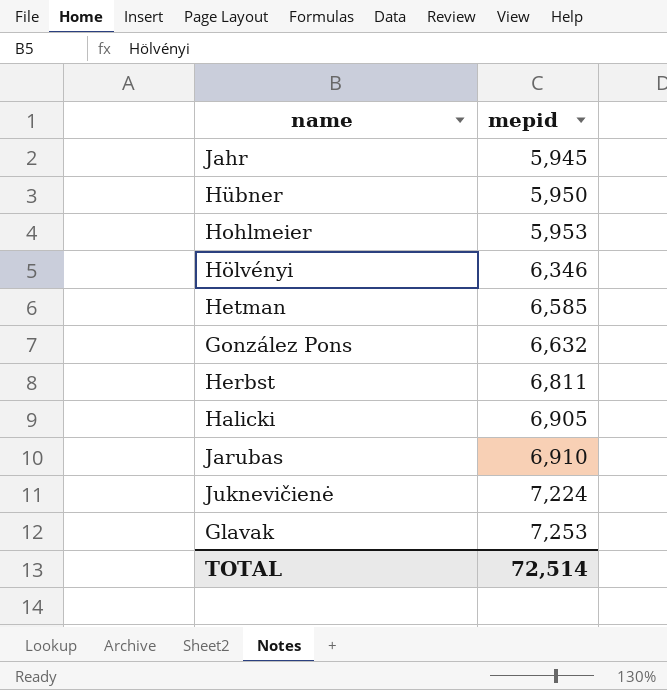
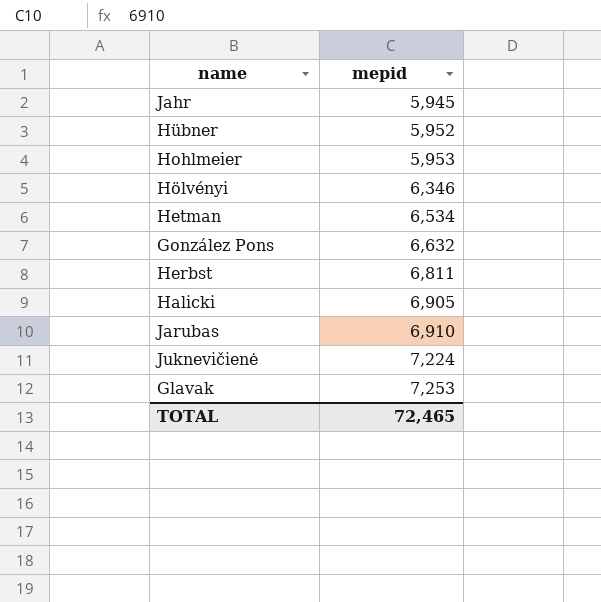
Hübner | mepid: 5,950 -> 5,952
Hetman | mepid: 6,585 -> 6,534
TOTAL | mepid: 72,514 -> 72,465

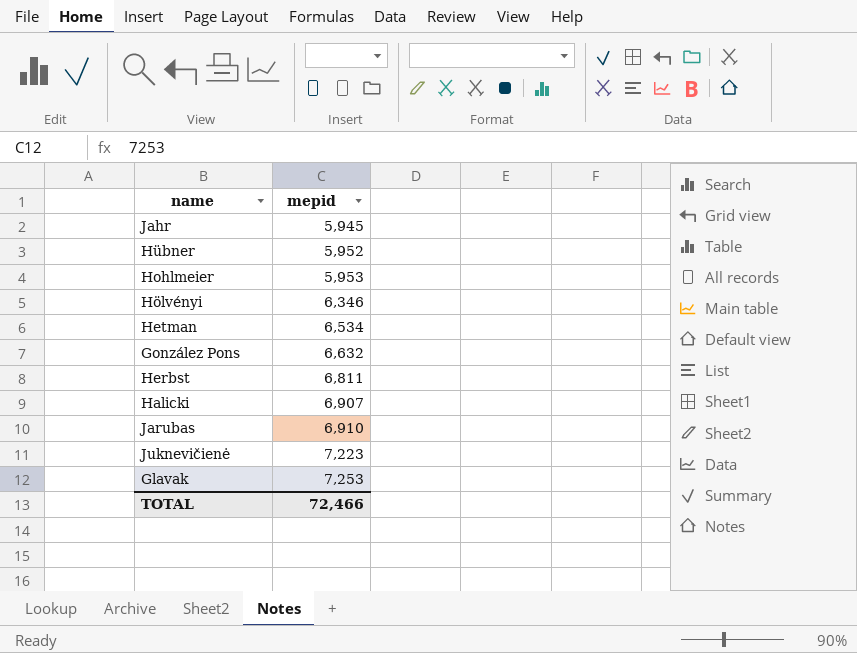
Halicki | mepid: 6,905 -> 6,907
Juknevičienė | mepid: 7,224 -> 7,223
TOTAL | mepid: 72,465 -> 72,466

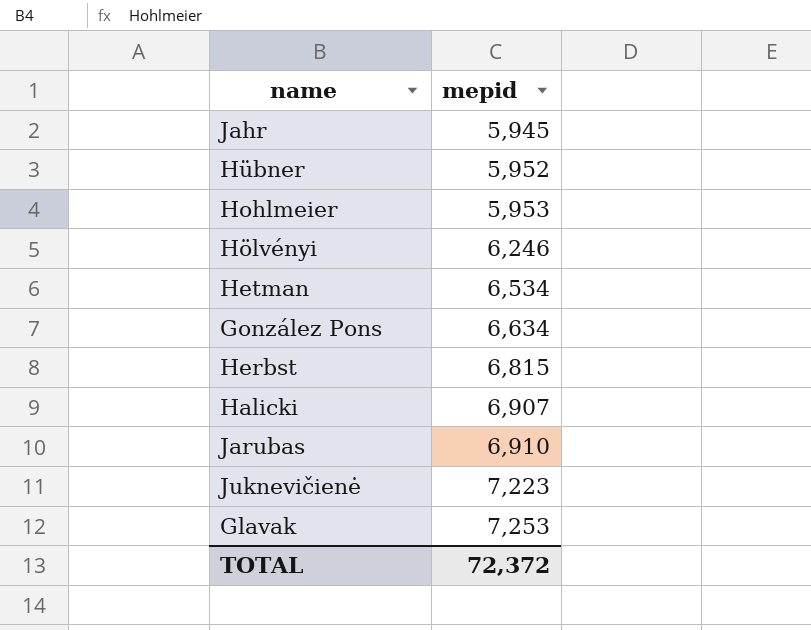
Hölvényi | mepid: 6,346 -> 6,246
González Pons | mepid: 6,632 -> 6,634
Herbst | mepid: 6,811 -> 6,815
TOTAL | mepid: 72,466 -> 72,372

